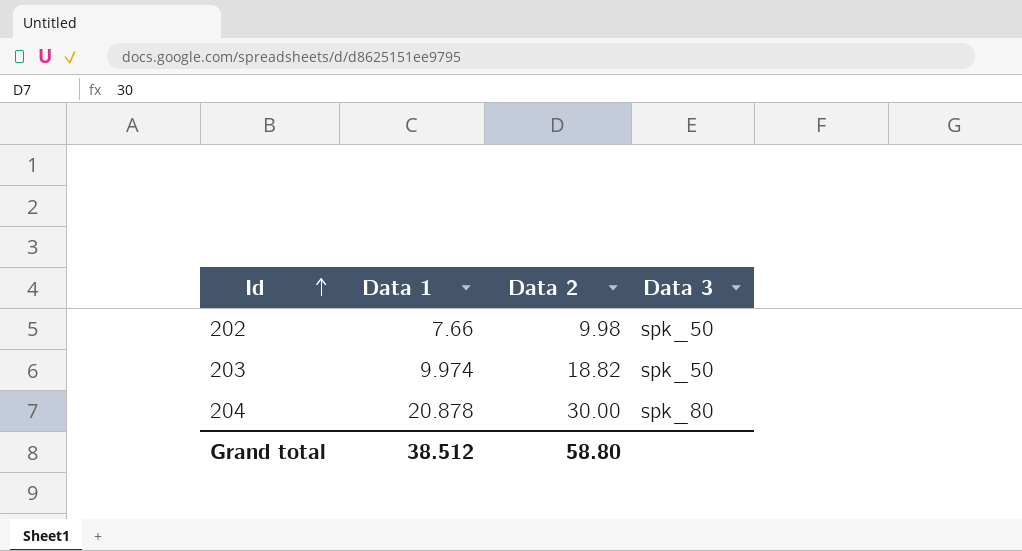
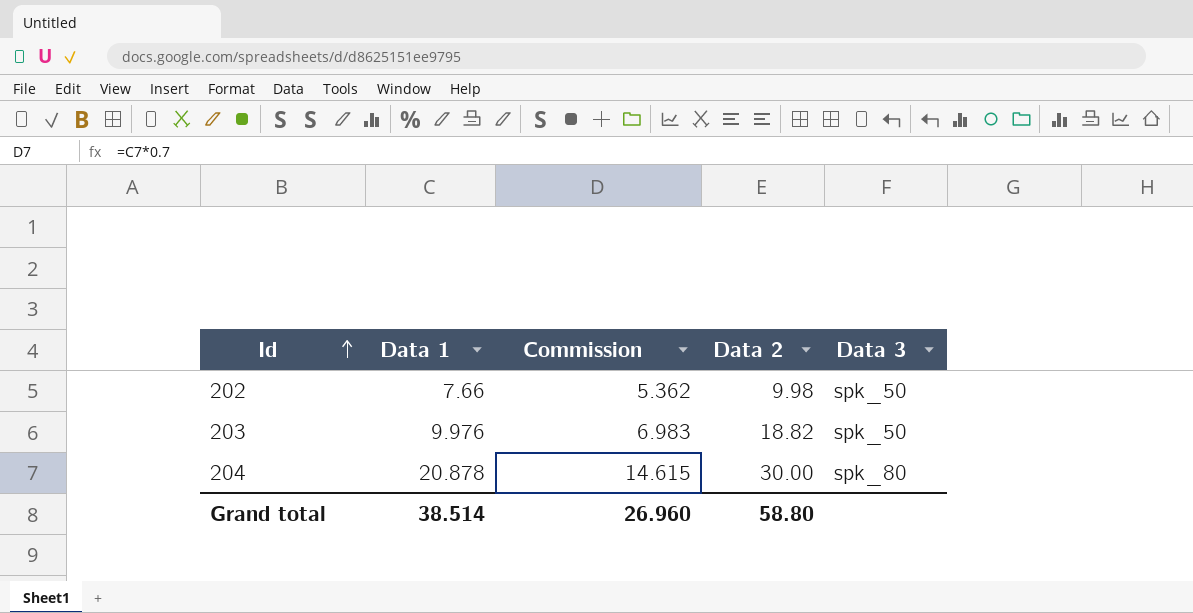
column Commission | formula: none -> [Data 1] * 0.7
203 | Data 1: 9.974 -> 9.976
Grand total | Data 1: 38.512 -> 38.514

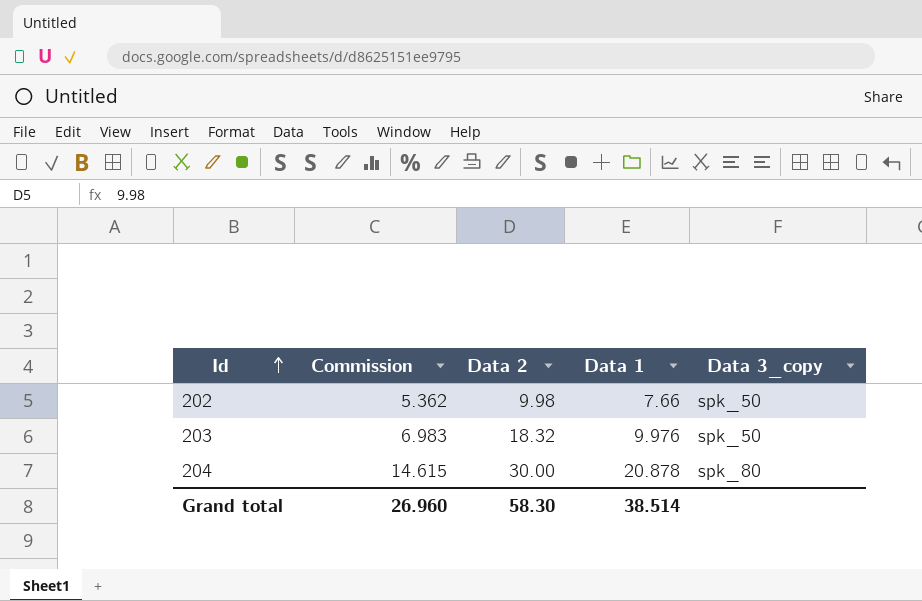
column Data 1 | position: 2 -> 4
column name: Data 3 -> Data 3_copy
203 | Data 2: 18.82 -> 18.32
Grand total | Data 2: 58.80 -> 58.30

